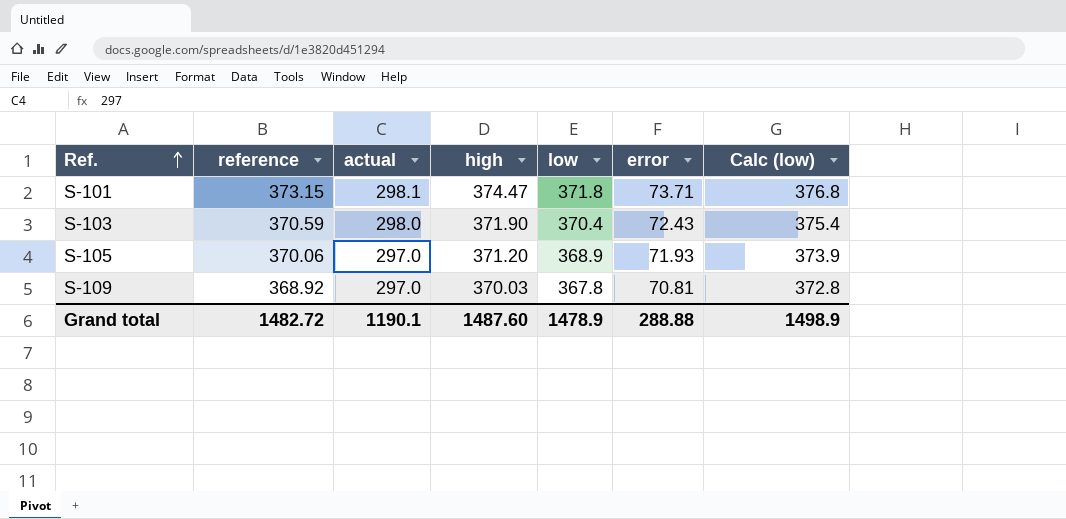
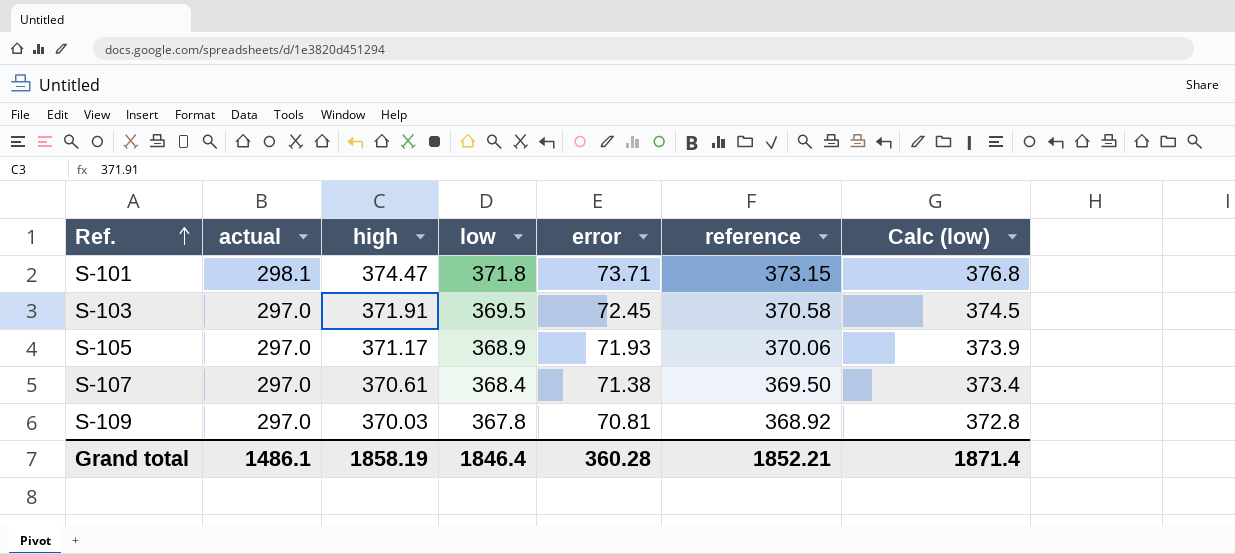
column reference | position: 2 -> 6
S-103 | actual: 298.0 -> 297.0
S-103 | high: 371.90 -> 371.91
S-103 | low: 370.4 -> 369.5
S-103 | error: 72.43 -> 72.45
S-103 | reference: 370.59 -> 370.58
S-103 | Calc (low): 375.4 -> 374.5
S-105 | high: 371.20 -> 371.17
row S-107: none -> 297.0 | 370.61 | 368.4 | 71.38 | 369.50 | 373.4
Grand total | actual: 1190.1 -> 1486.1
Grand total | high: 1487.60 -> 1858.19
Grand total | low: 1478.9 -> 1846.4
Grand total | error: 288.88 -> 360.28
Grand total | reference: 1482.72 -> 1852.21
Grand total | Calc (low): 1498.9 -> 1871.4

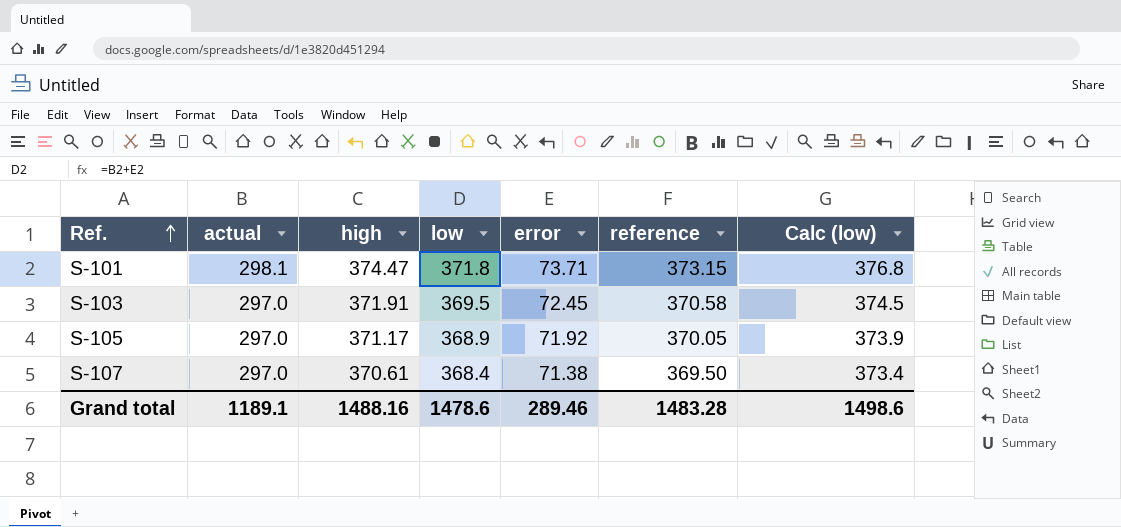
row S-109: 297.0 | 370.03 | 367.8 | 70.81 | 368.92 | 372.8 -> none
S-105 | error: 71.93 -> 71.92
S-105 | reference: 370.06 -> 370.05
Grand total | actual: 1486.1 -> 1189.1
Grand total | high: 1858.19 -> 1488.16
Grand total | low: 1846.4 -> 1478.6
Grand total | error: 360.28 -> 289.46
Grand total | reference: 1852.21 -> 1483.28
Grand total | Calc (low): 1871.4 -> 1498.6

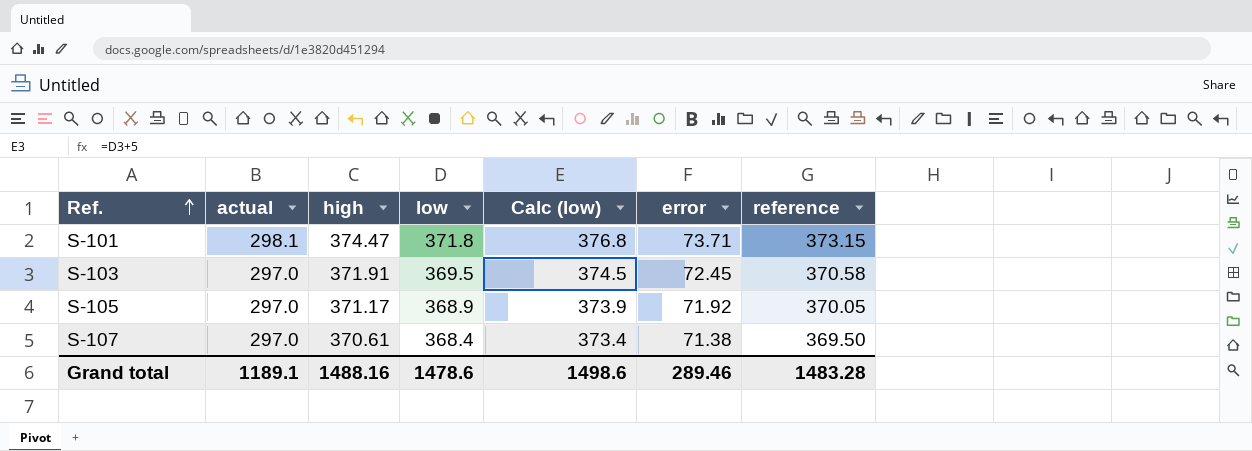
column Calc (low) | position: 7 -> 5

